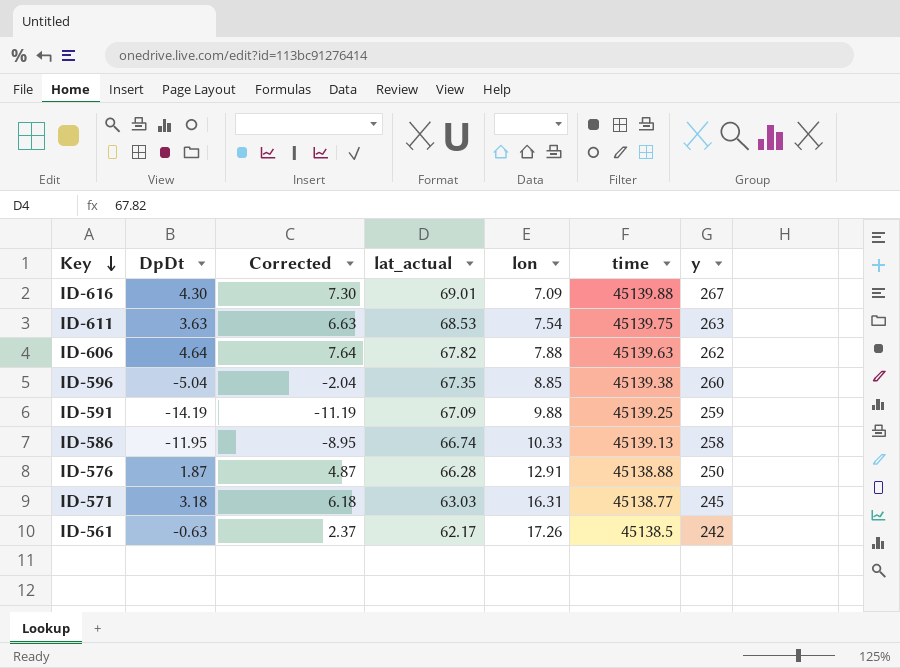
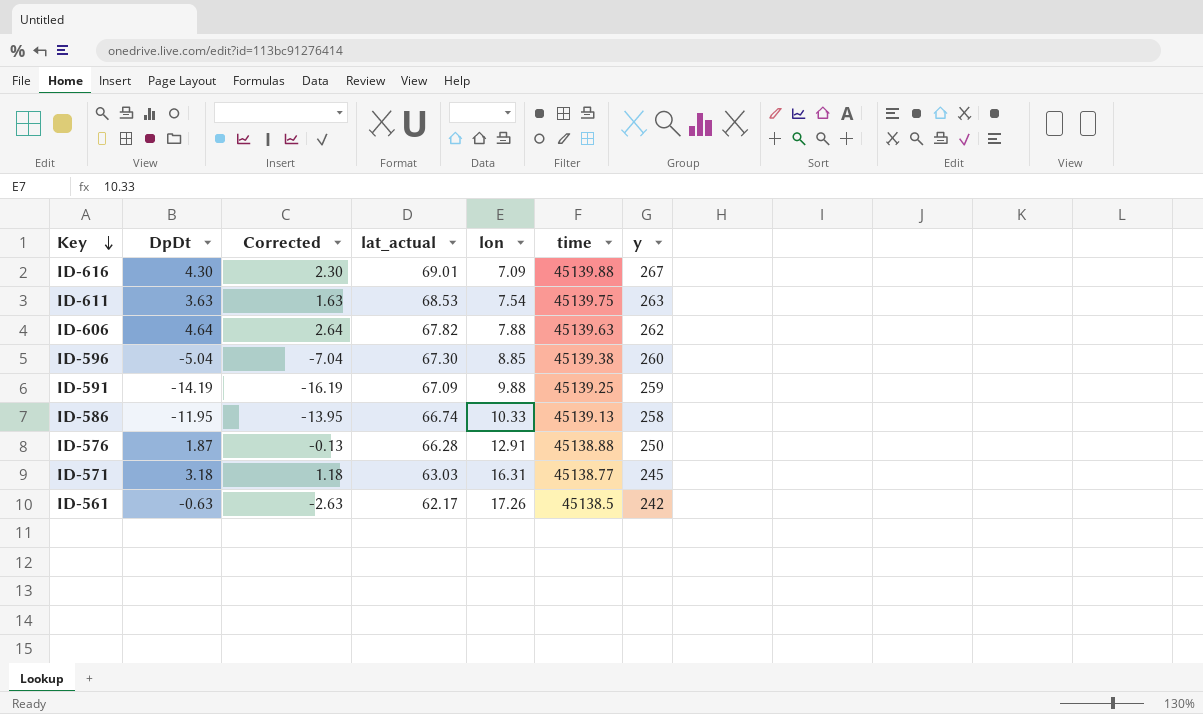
column Corrected | formula: [DpDt] + 3 -> [DpDt] - 2
ID-596 | lat_actual: 67.35 -> 67.30

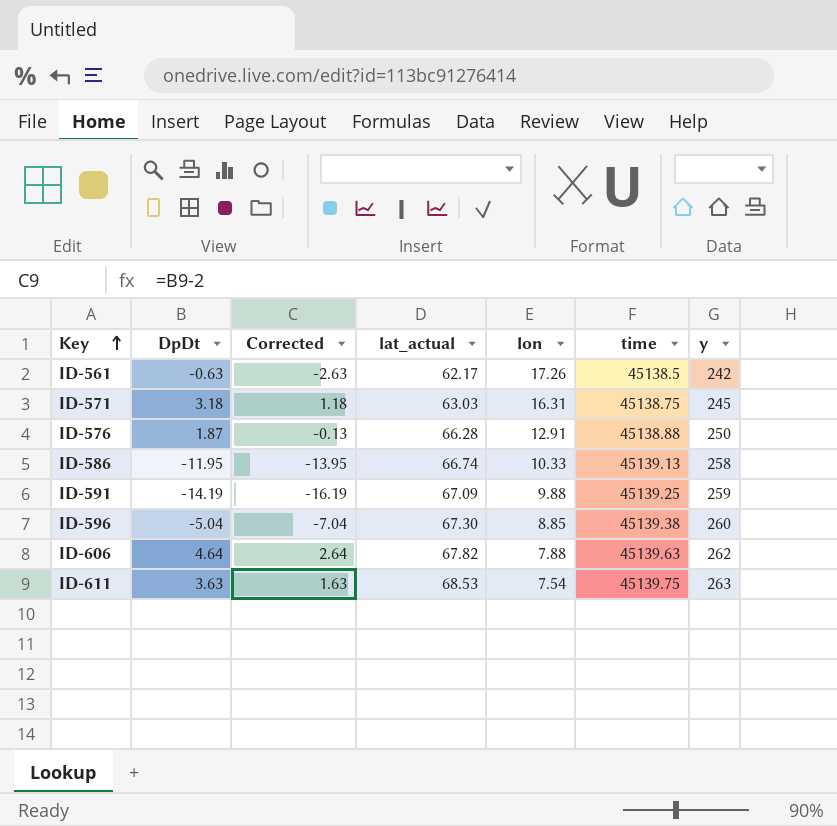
row order: Key descending -> Key ascending
row ID-616: 4.30 | 2.30 | 69.01 | 7.09 | 45139.88 | 267 -> none
ID-571 | time: 45138.77 -> 45138.75

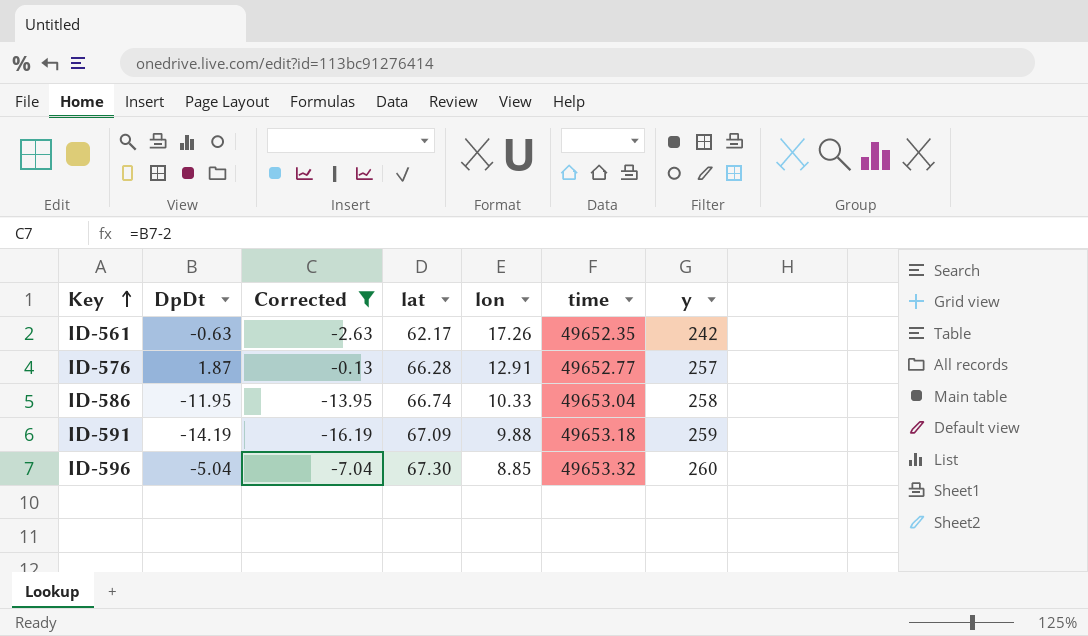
filter: none -> Corrected <= -0.13
column name: lat_actual -> lat
ID-561 | time: 45138.5 -> 49652.35
ID-576 | time: 45138.88 -> 49652.77
ID-576 | y: 250 -> 257
ID-586 | time: 45139.13 -> 49653.04
ID-591 | time: 45139.25 -> 49653.18
ID-596 | time: 45139.38 -> 49653.32

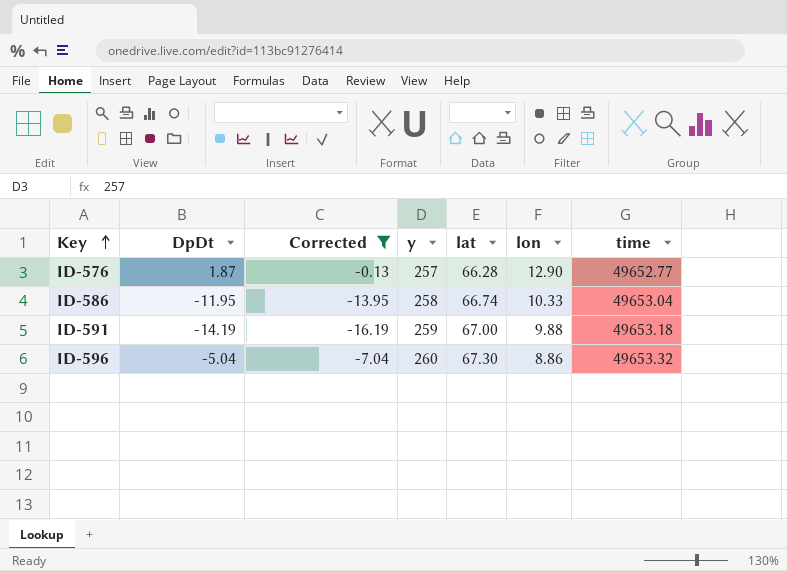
column y | position: 7 -> 4
row ID-561: -0.63 | -2.63 | 62.17 | 17.26 | 49652.35 | 242 -> none
ID-576 | lon: 12.91 -> 12.90
ID-591 | lat: 67.09 -> 67.00
ID-596 | lon: 8.85 -> 8.86

